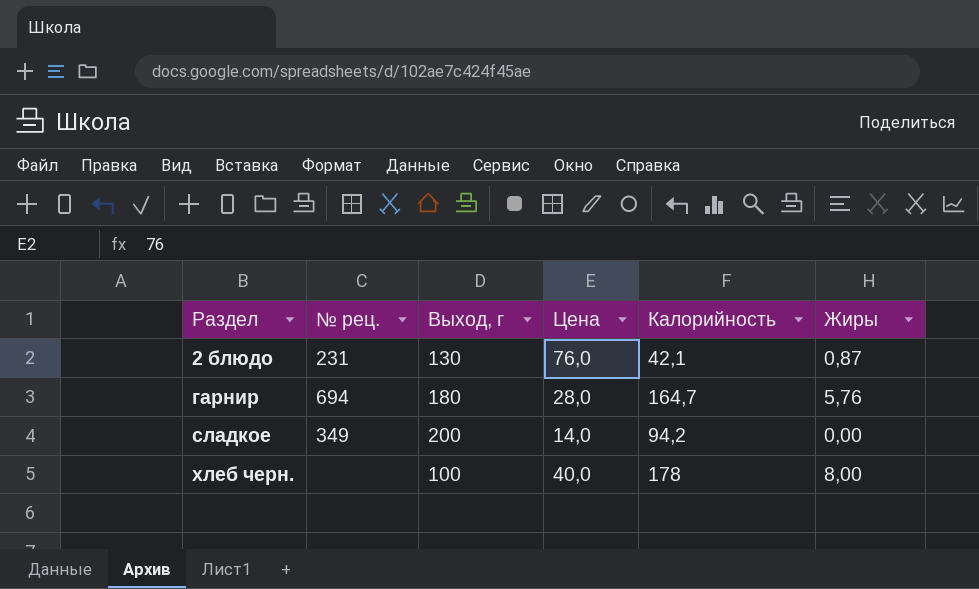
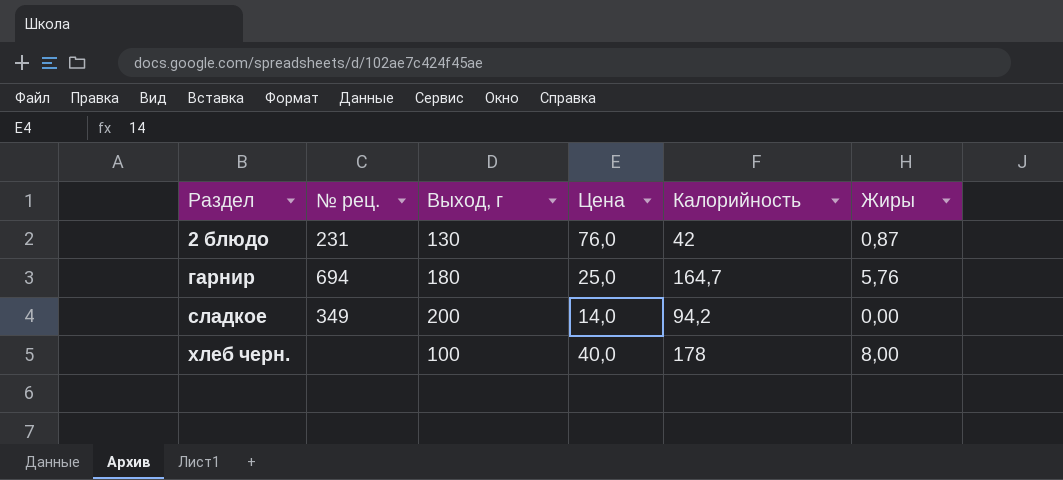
2 блюдо | Калорийность: 42,1 -> 42
гарнир | Цена: 28,0 -> 25,0

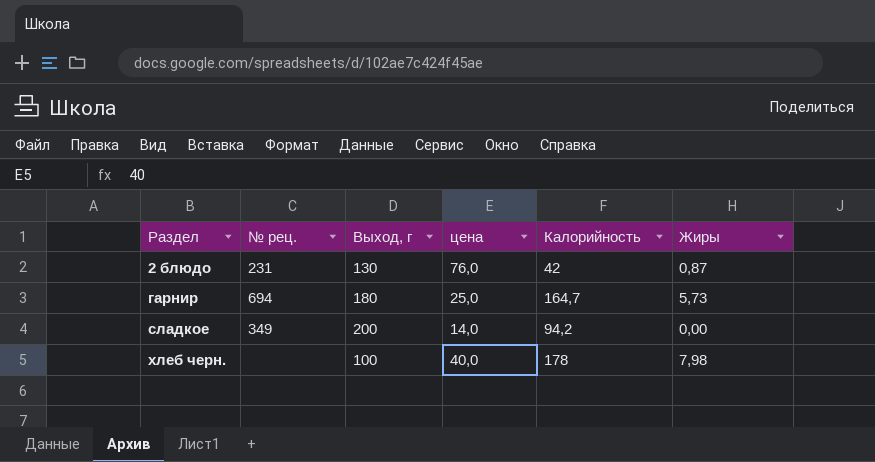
column name: Цена -> цена
гарнир | Жиры: 5,76 -> 5,73
хлеб черн. | Жиры: 8,00 -> 7,98

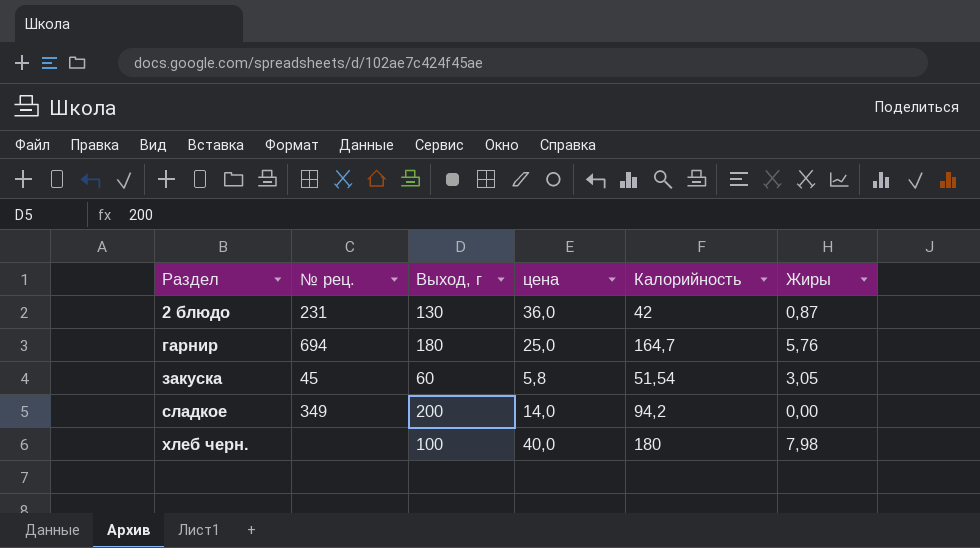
2 блюдо | цена: 76,0 -> 36,0
гарнир | Жиры: 5,73 -> 5,76
row закуска: none -> 45 | 60 | 5,8 | 51,54 | 3,05
хлеб черн. | Калорийность: 178 -> 180

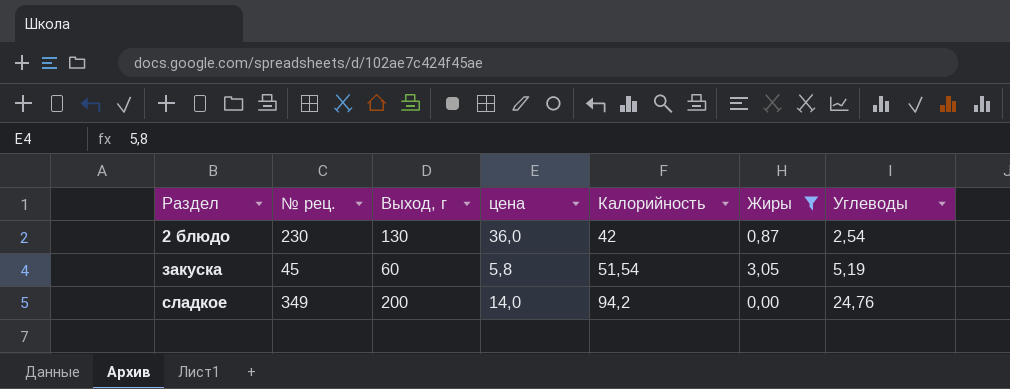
filter: none -> Жиры <= 3,05
column Углеводы | position: none -> 7
2 блюдо | № рец.: 231 -> 230

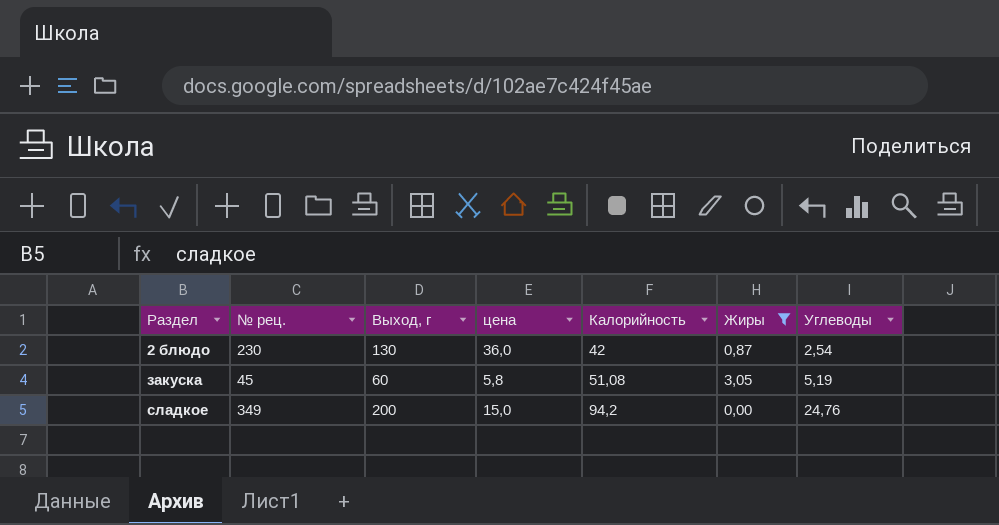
закуска | Калорийность: 51,54 -> 51,08
сладкое | цена: 14,0 -> 15,0

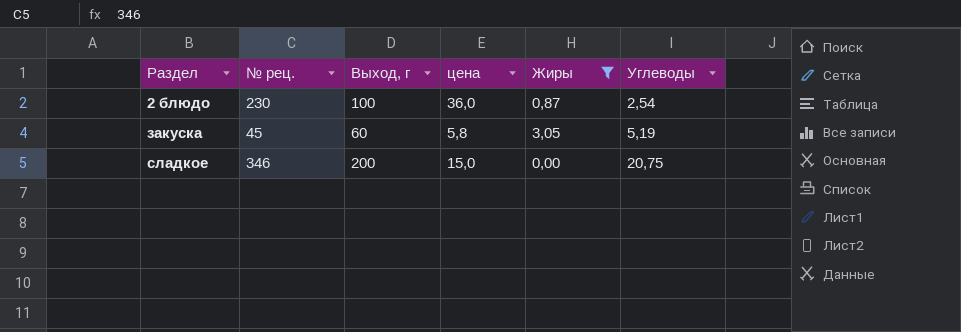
column Калорийность | position: 5 -> none
2 блюдо | Выход, г: 130 -> 100
сладкое | № рец.: 349 -> 346
сладкое | Углеводы: 24,76 -> 20,75

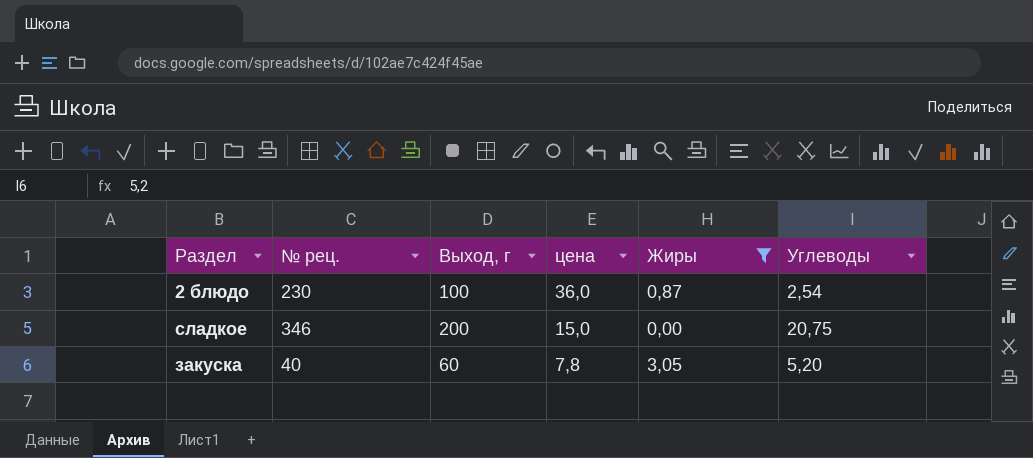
row order: Раздел ascending -> цена descending
закуска | № рец.: 45 -> 40
закуска | цена: 5,8 -> 7,8
закуска | Углеводы: 5,19 -> 5,20

